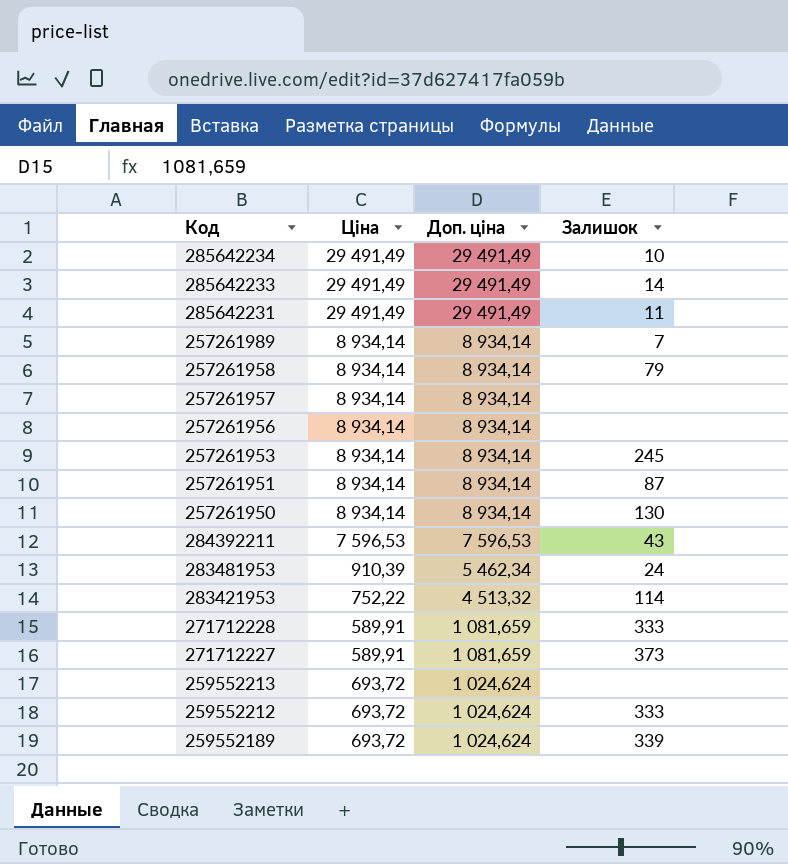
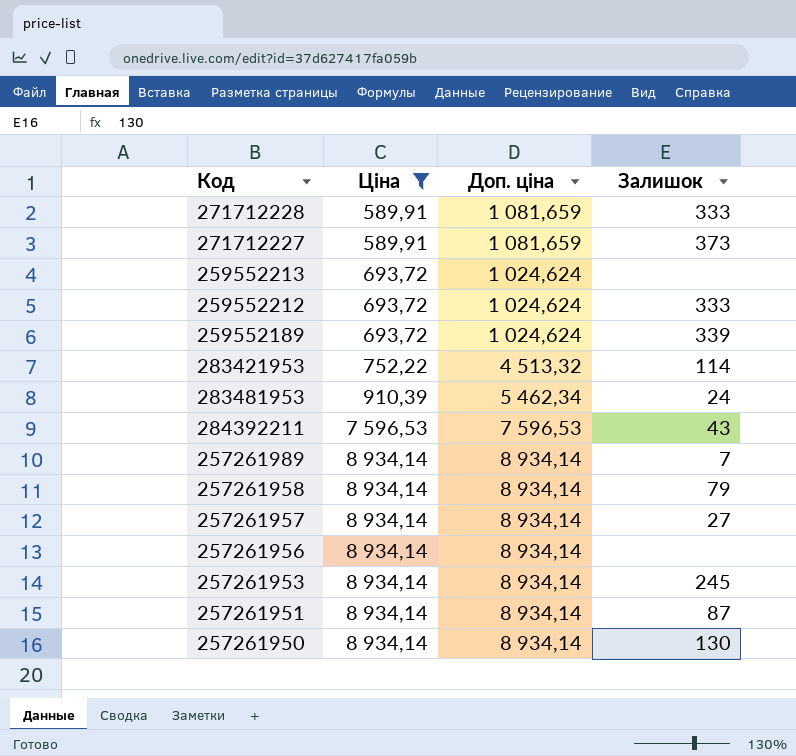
filter: none -> Ціна != 29 491,49
row order: Доп. ціна descending -> Ціна ascending
257261957 | Залишок: none -> 27

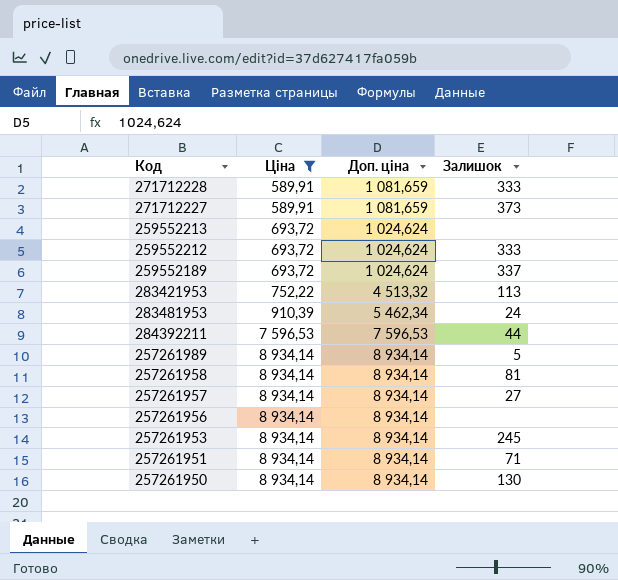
259552189 | Залишок: 339 -> 337
283421953 | Залишок: 114 -> 113
284392211 | Залишок: 43 -> 44
257261989 | Залишок: 7 -> 5
257261958 | Залишок: 79 -> 81
257261951 | Залишок: 87 -> 71

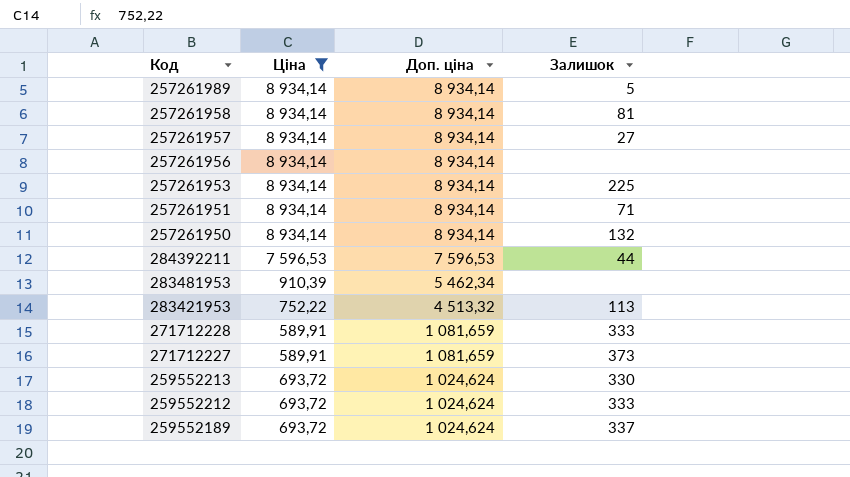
row order: Ціна ascending -> Доп. ціна descending
257261953 | Залишок: 245 -> 225
257261950 | Залишок: 130 -> 132
283481953 | Залишок: 24 -> none
259552213 | Залишок: none -> 330

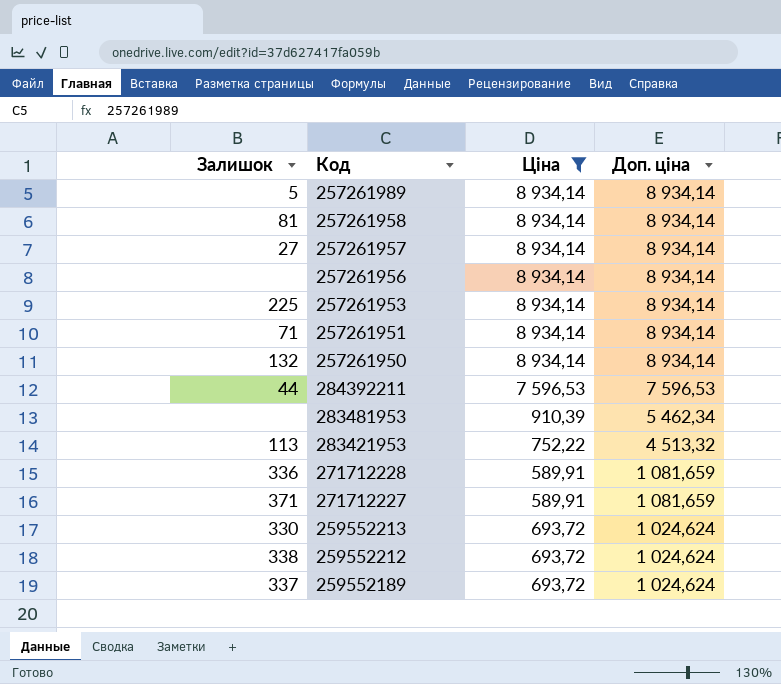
column Залишок | position: 4 -> 1
271712228 | Залишок: 333 -> 336
271712227 | Залишок: 373 -> 371
259552212 | Залишок: 333 -> 338

